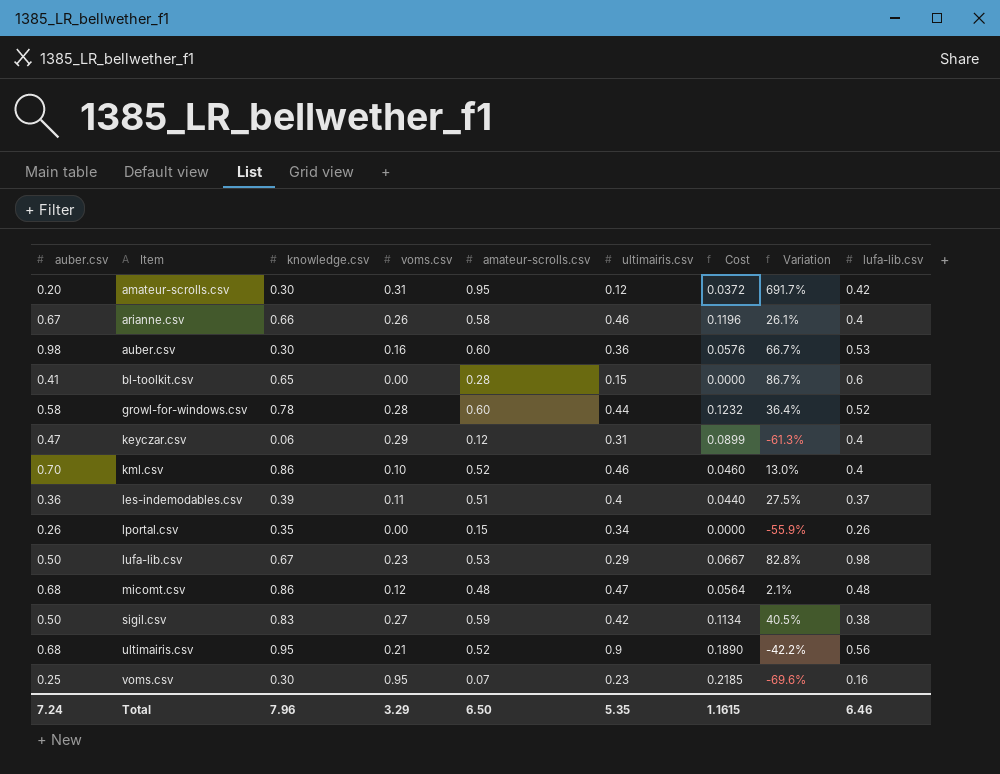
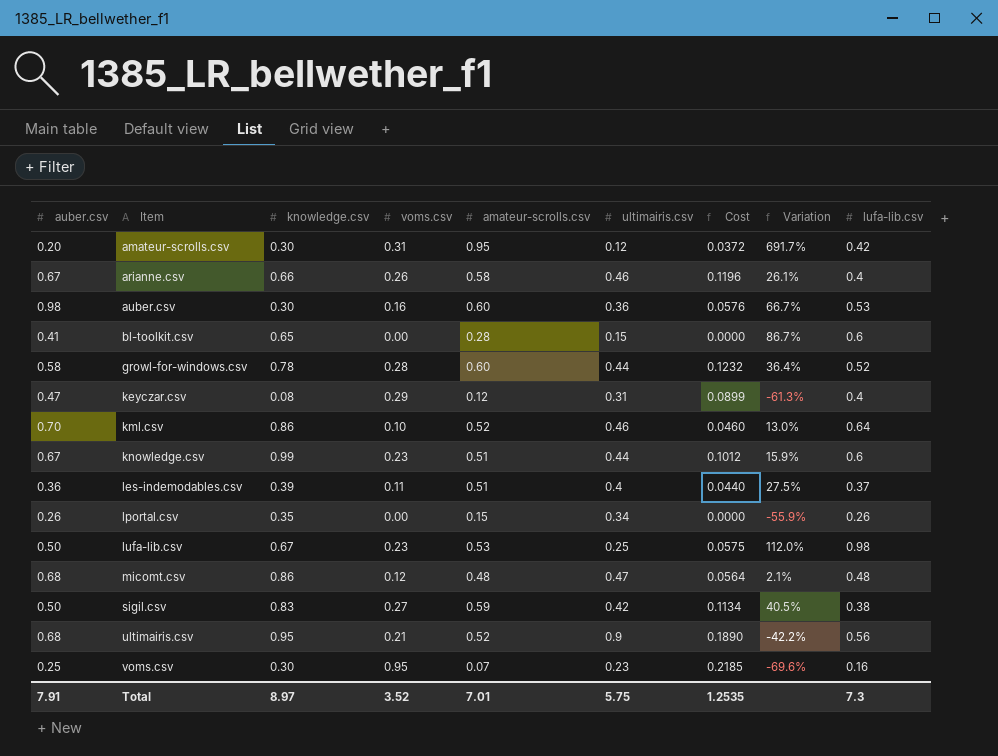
keyczar.csv | knowledge.csv: 0.06 -> 0.08
kml.csv | lufa-lib.csv: 0.4 -> 0.64
row knowledge.csv: none -> 0.67 | 0.99 | 0.23 | 0.51 | 0.44 | 0.1012 | 15.9% | 0.6
lufa-lib.csv | ultimairis.csv: 0.29 -> 0.25
lufa-lib.csv | Cost: 0.0667 -> 0.0575
lufa-lib.csv | Variation: 82.8% -> 112.0%
Total | auber.csv: 7.24 -> 7.91
Total | knowledge.csv: 7.96 -> 8.97
Total | voms.csv: 3.29 -> 3.52
Total | amateur-scrolls.csv: 6.50 -> 7.01
Total | ultimairis.csv: 5.35 -> 5.75
Total | Cost: 1.1615 -> 1.2535
Total | lufa-lib.csv: 6.46 -> 7.3

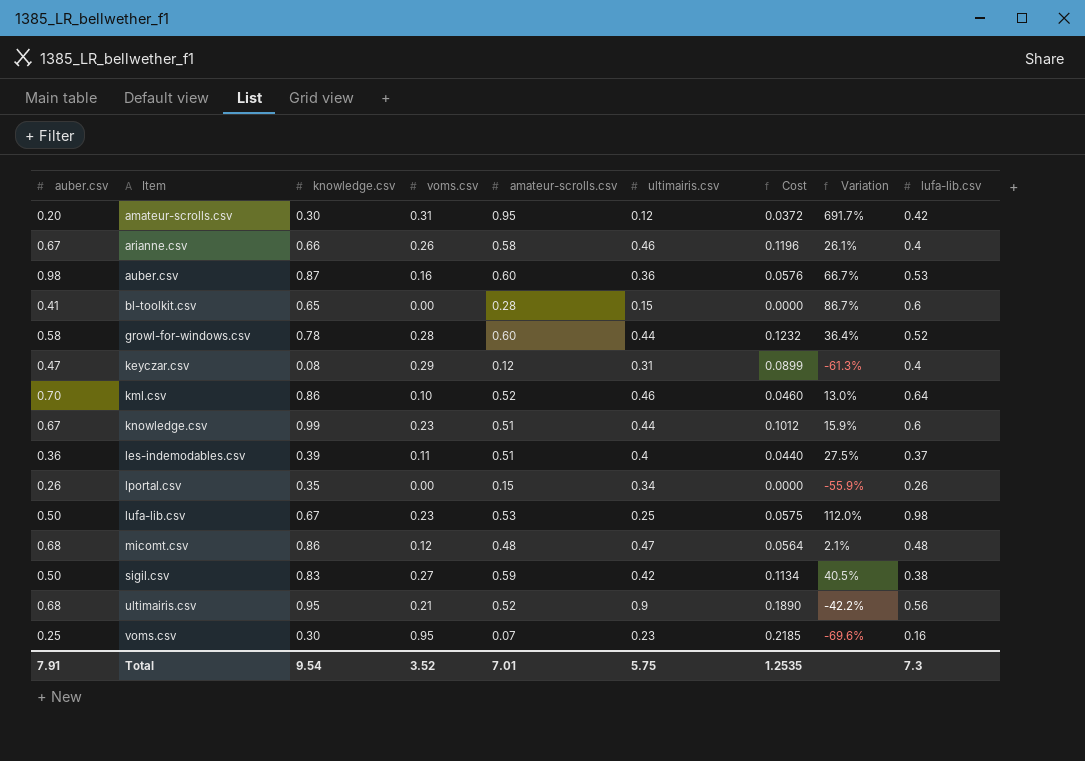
auber.csv | knowledge.csv: 0.30 -> 0.87
Total | knowledge.csv: 8.97 -> 9.54

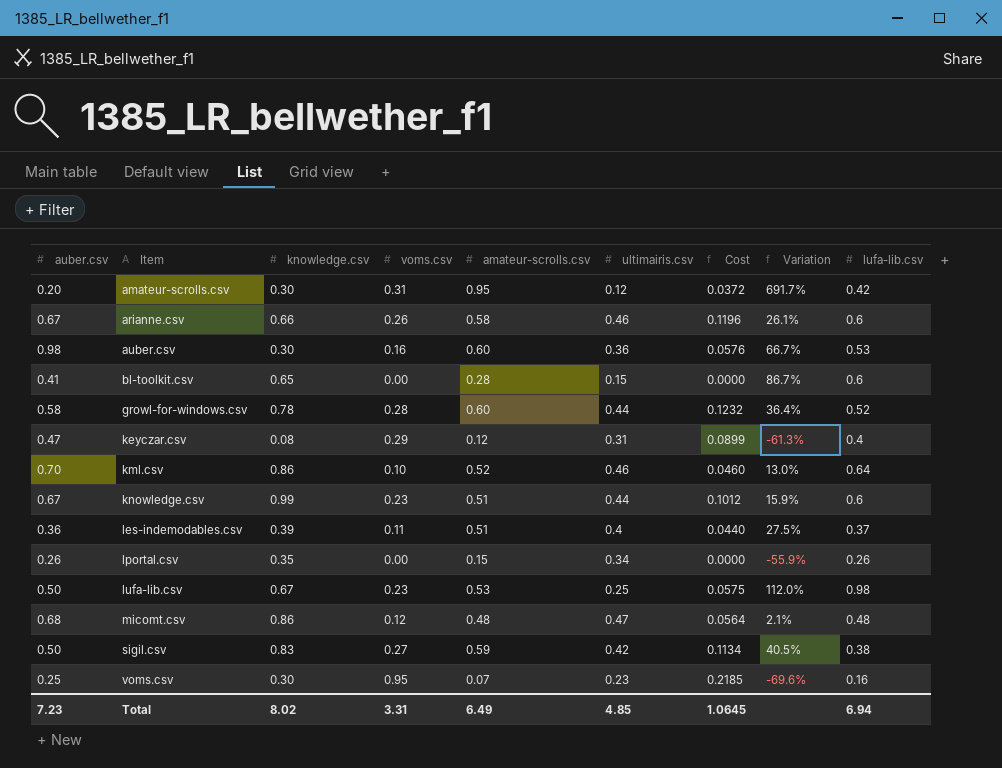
row ultimairis.csv: 0.68 | 0.95 | 0.21 | 0.52 | 0.9 | 0.1890 | -42.2% | 0.56 -> none
arianne.csv | lufa-lib.csv: 0.4 -> 0.6
auber.csv | knowledge.csv: 0.87 -> 0.30
Total | auber.csv: 7.91 -> 7.23
Total | knowledge.csv: 9.54 -> 8.02
Total | voms.csv: 3.52 -> 3.31
Total | amateur-scrolls.csv: 7.01 -> 6.49
Total | ultimairis.csv: 5.75 -> 4.85
Total | Cost: 1.2535 -> 1.0645
Total | lufa-lib.csv: 7.3 -> 6.94

